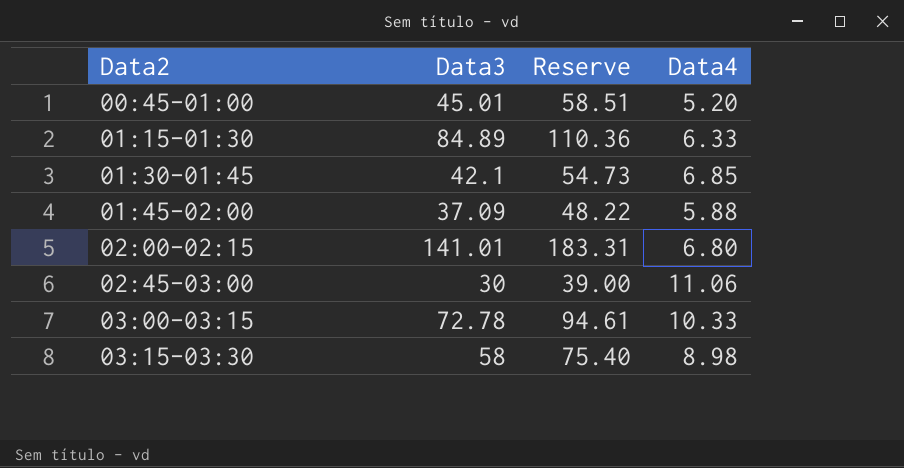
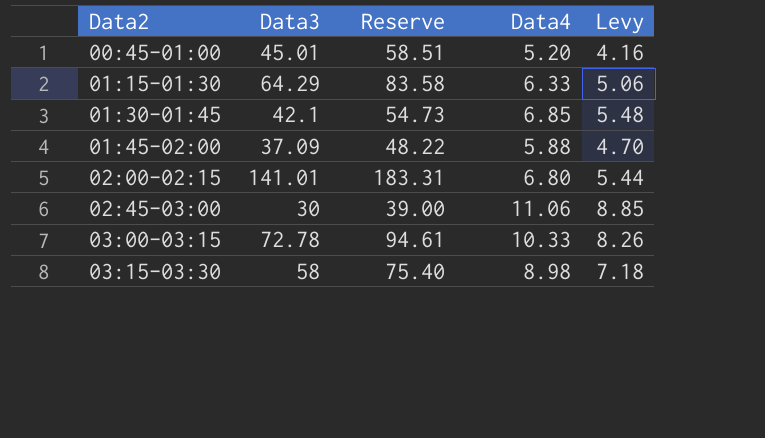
column Levy | formula: none -> [Data4] * 0.8
01:15-01:30 | Data3: 84.89 -> 64.29
01:15-01:30 | Reserve: 110.36 -> 83.58

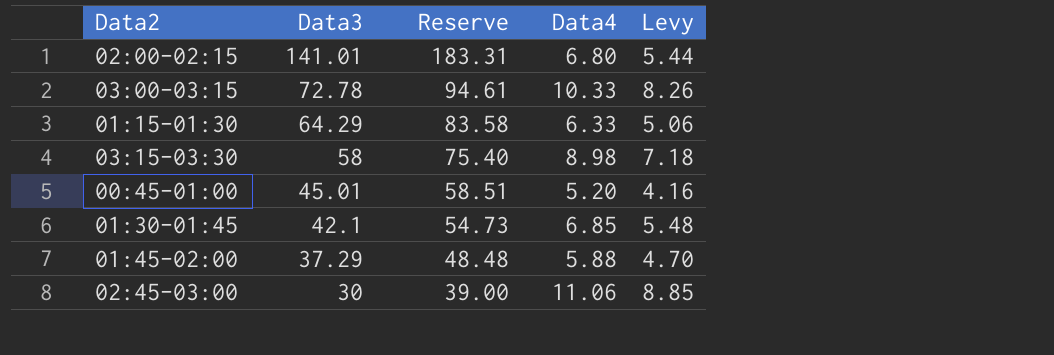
row order: Data2 ascending -> Data3 descending
01:45-02:00 | Data3: 37.09 -> 37.29
01:45-02:00 | Reserve: 48.22 -> 48.48

